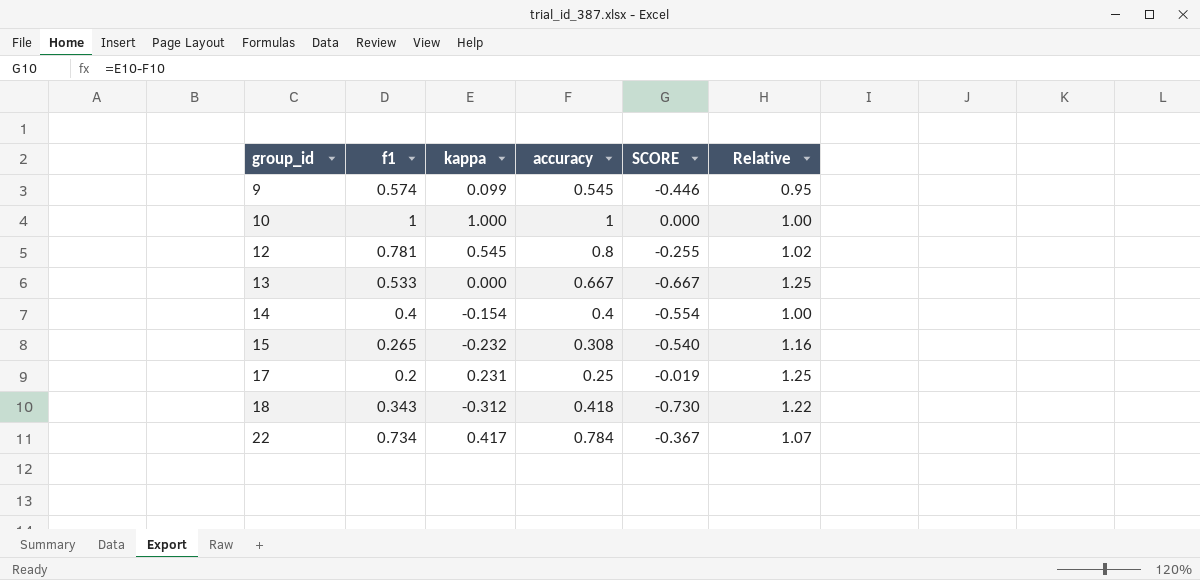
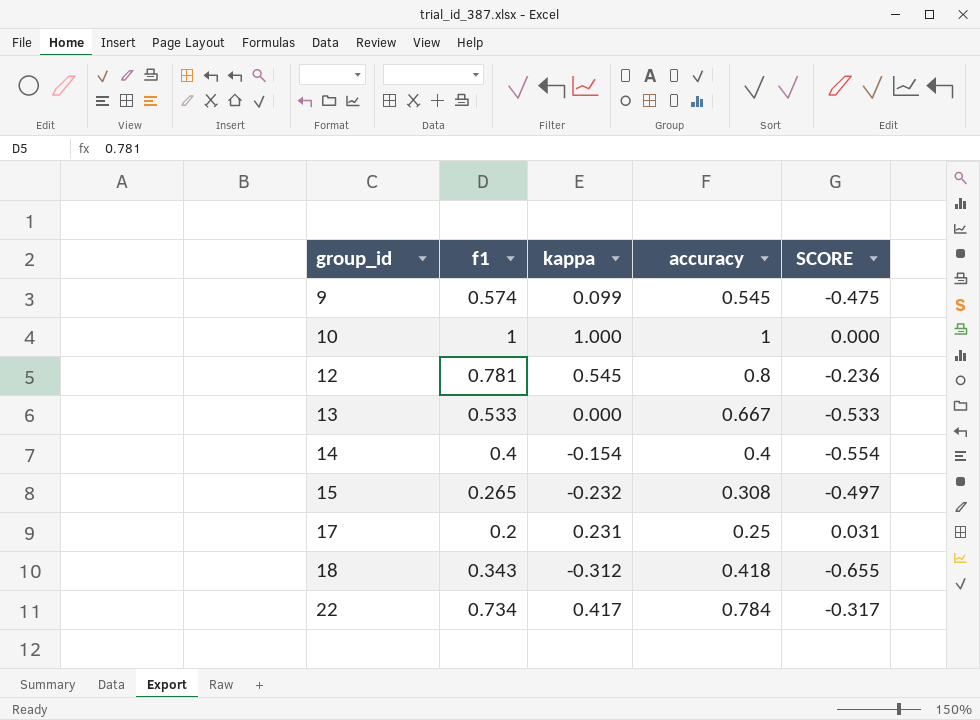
column Relative | formula: [accuracy] / [f1] -> none
column SCORE | formula: [kappa] - [accuracy] -> [kappa] - [f1]

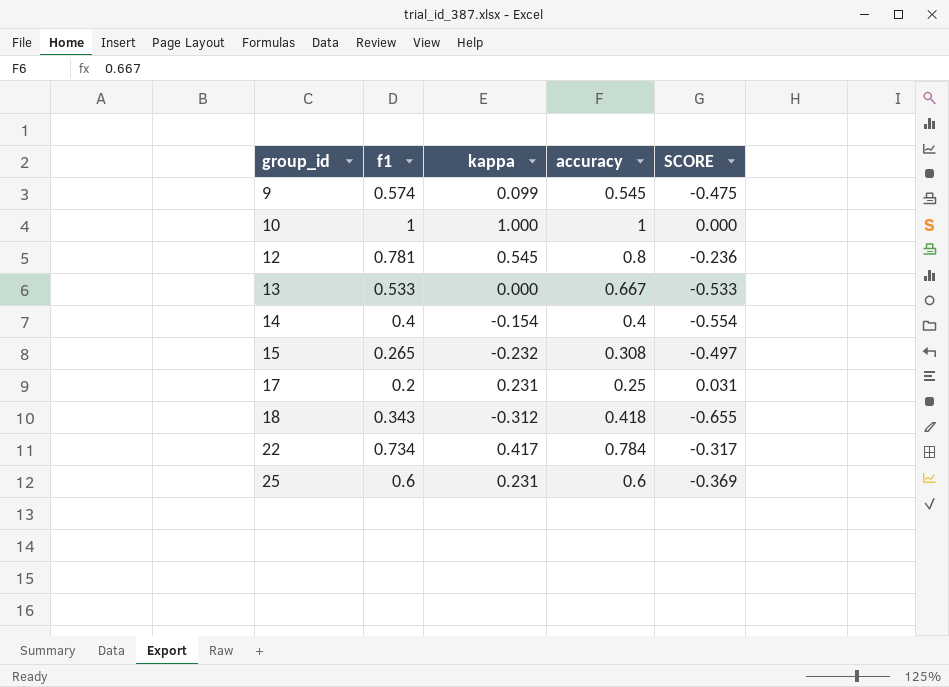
row 25: none -> 0.6 | 0.231 | 0.6 | -0.369

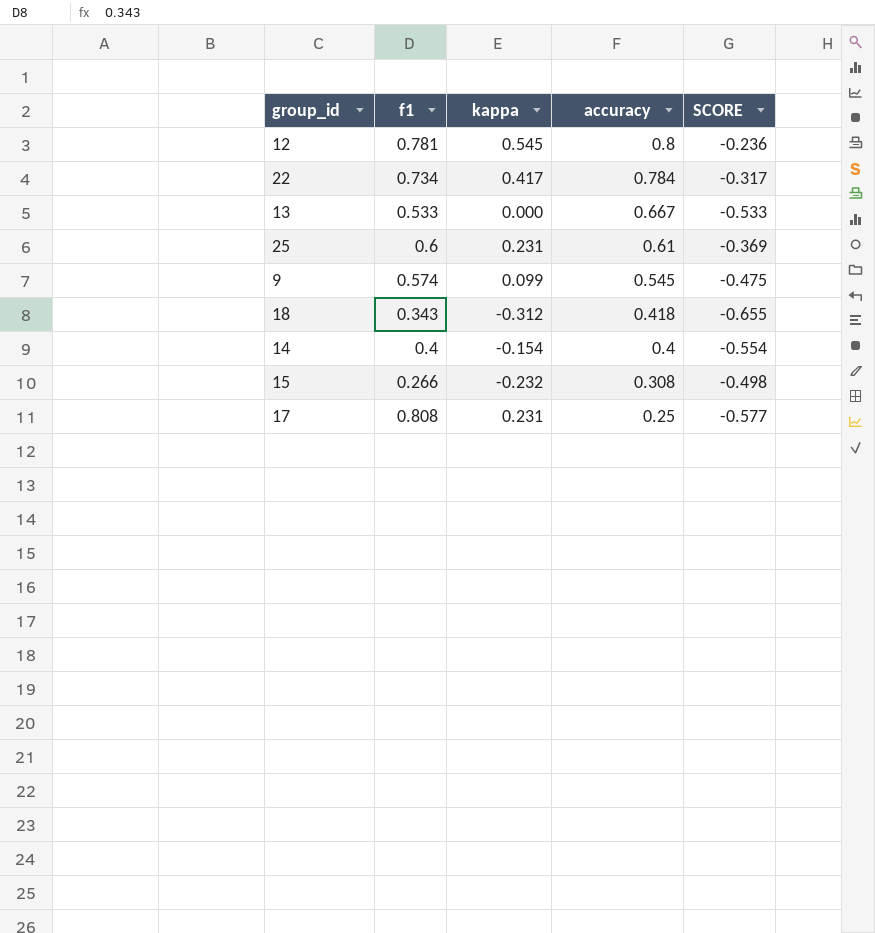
row order: group_id ascending -> accuracy descending
row 10: 1 | 1.000 | 1 | 0.000 -> none
25 | accuracy: 0.6 -> 0.61
15 | f1: 0.265 -> 0.266
15 | SCORE: -0.497 -> -0.498
17 | f1: 0.2 -> 0.808
17 | SCORE: 0.031 -> -0.577

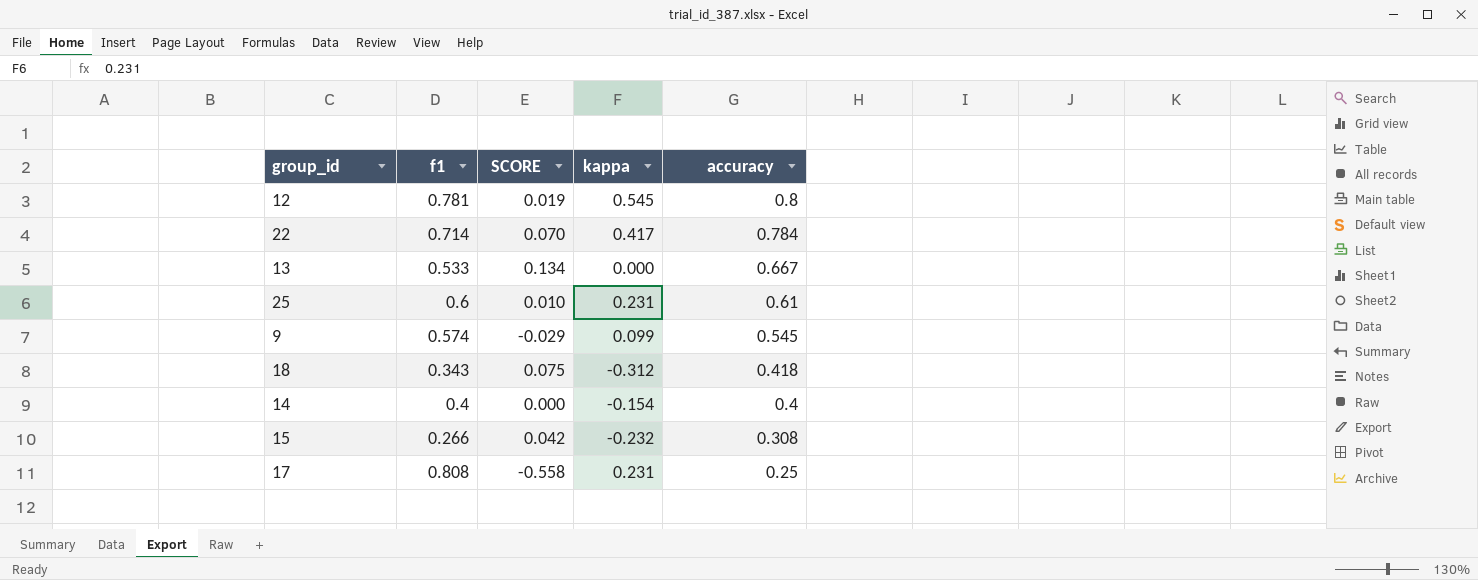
column SCORE | formula: [kappa] - [f1] -> [accuracy] - [f1]
column SCORE | position: 5 -> 3
22 | f1: 0.734 -> 0.714

